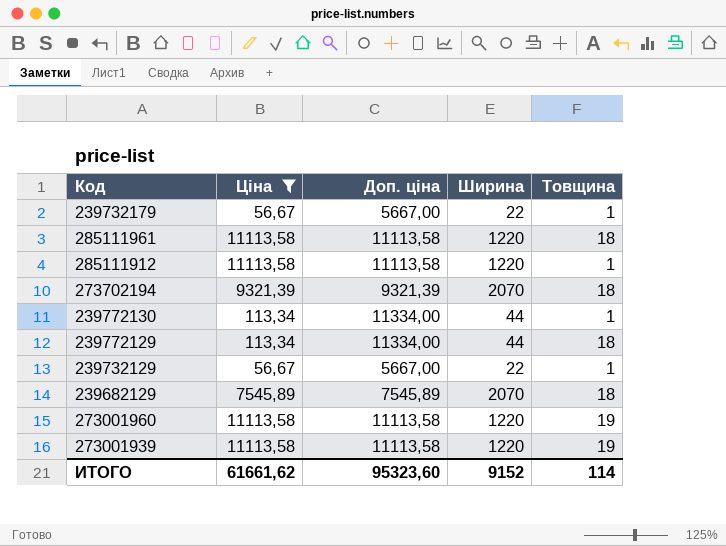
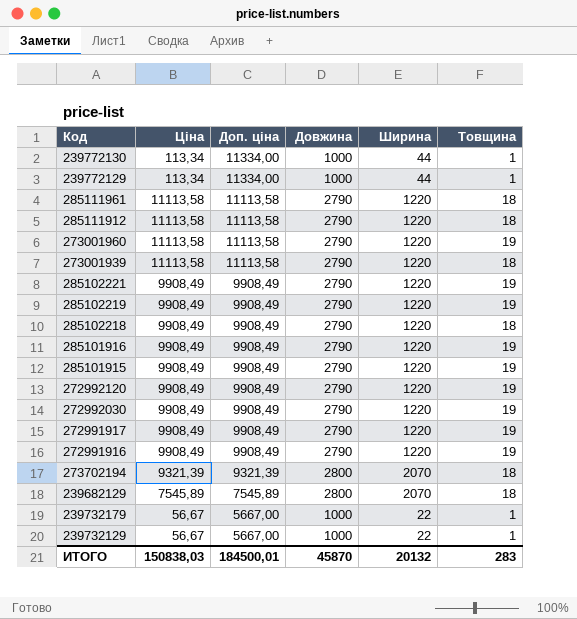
filter: Ціна != 9908,49 -> none
row order: none -> Доп. ціна descending
column Довжина | position: none -> 4
239772129 | Товщина: 18 -> 1
285111912 | Товщина: 1 -> 18
273001939 | Товщина: 19 -> 18
ИТОГО | Ціна: 61661,62 -> 150838,03
ИТОГО | Доп. ціна: 95323,60 -> 184500,01
ИТОГО | Ширина: 9152 -> 20132
ИТОГО | Товщина: 114 -> 283

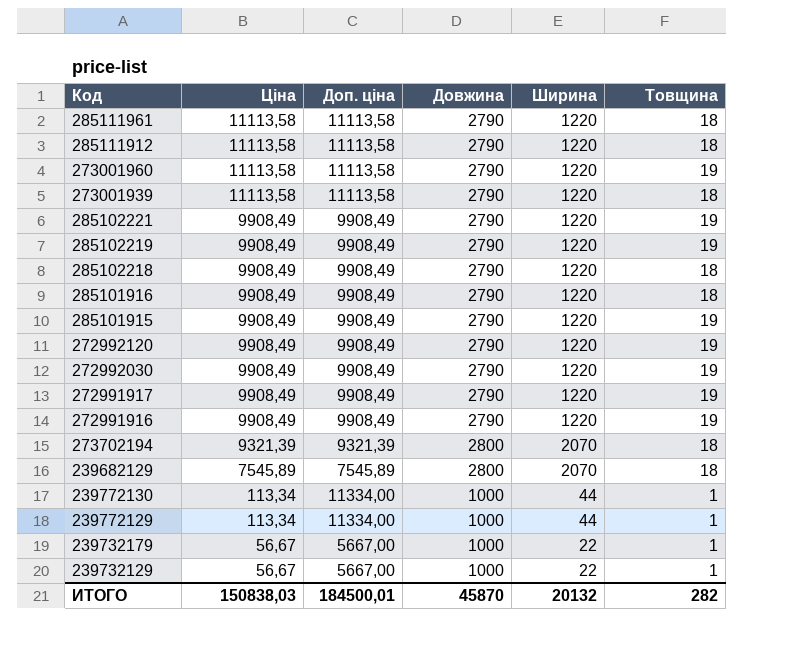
row order: Доп. ціна descending -> Ціна descending
285101916 | Товщина: 19 -> 18
ИТОГО | Товщина: 283 -> 282

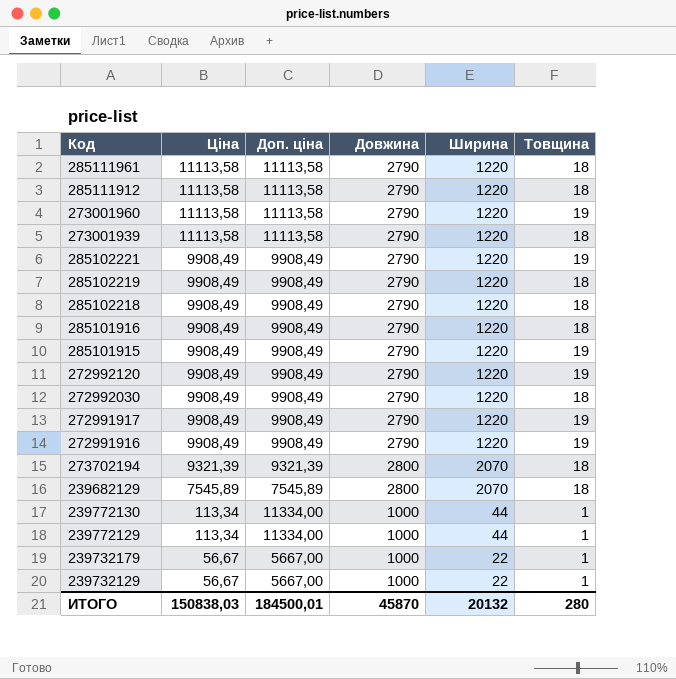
285102219 | Товщина: 19 -> 18
272992030 | Товщина: 19 -> 18
ИТОГО | Товщина: 282 -> 280

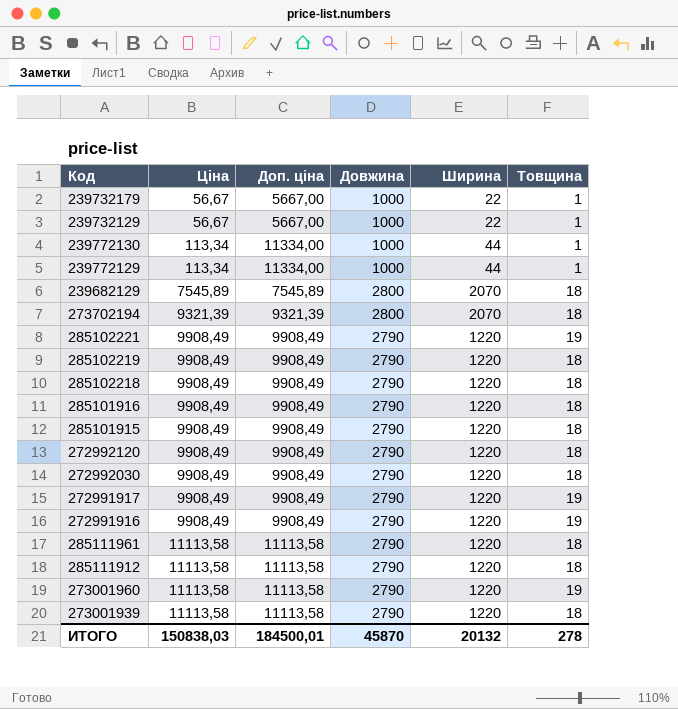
row order: Ціна descending -> Ціна ascending
285101915 | Товщина: 19 -> 18
272992120 | Товщина: 19 -> 18
ИТОГО | Товщина: 280 -> 278

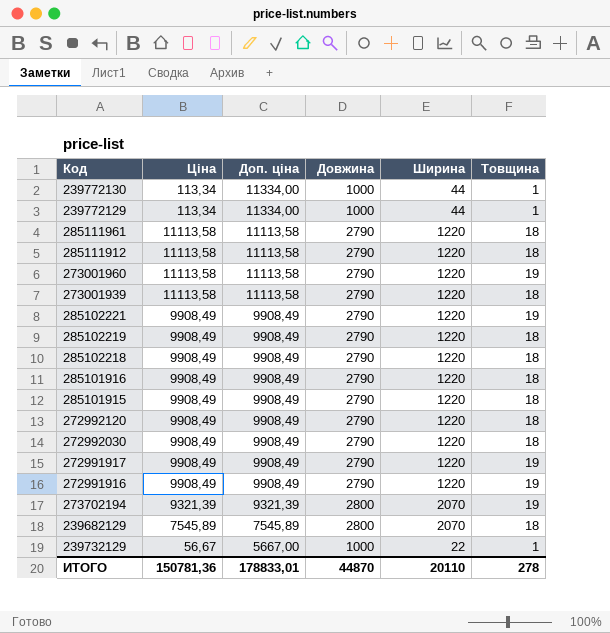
row order: Ціна ascending -> Доп. ціна descending
row 239732179: 56,67 | 5667,00 | 1000 | 22 | 1 -> none
273702194 | Товщина: 18 -> 19
ИТОГО | Ціна: 150838,03 -> 150781,36
ИТОГО | Доп. ціна: 184500,01 -> 178833,01
ИТОГО | Довжина: 45870 -> 44870
ИТОГО | Ширина: 20132 -> 20110

